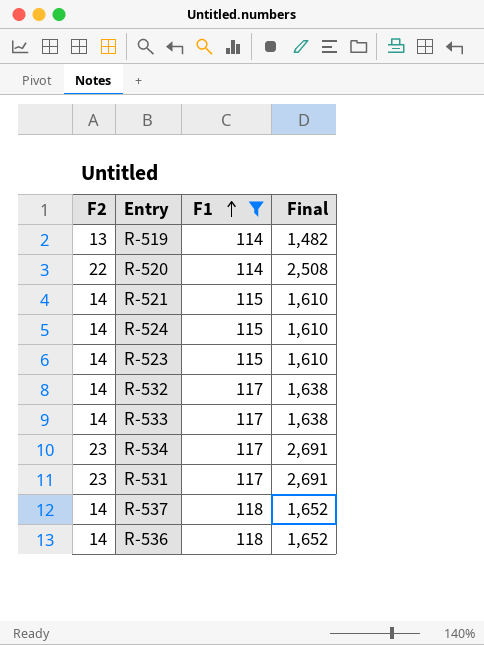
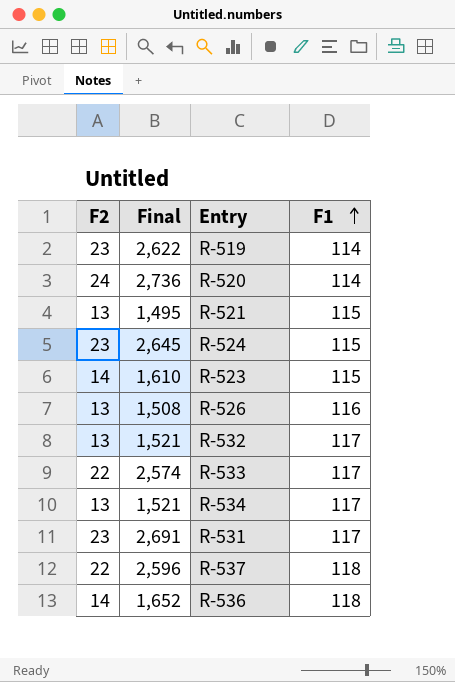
filter: F1 != 116 -> none
column Final | position: 4 -> 2
R-519 | F2: 13 -> 23
R-519 | Final: 1,482 -> 2,622
R-520 | F2: 22 -> 24
R-520 | Final: 2,508 -> 2,736
R-521 | F2: 14 -> 13
R-521 | Final: 1,610 -> 1,495
R-524 | F2: 14 -> 23
R-524 | Final: 1,610 -> 2,645
R-532 | F2: 14 -> 13
R-532 | Final: 1,638 -> 1,521
R-533 | F2: 14 -> 22
R-533 | Final: 1,638 -> 2,574
R-534 | F2: 23 -> 13
R-534 | Final: 2,691 -> 1,521
R-537 | F2: 14 -> 22
R-537 | Final: 1,652 -> 2,596

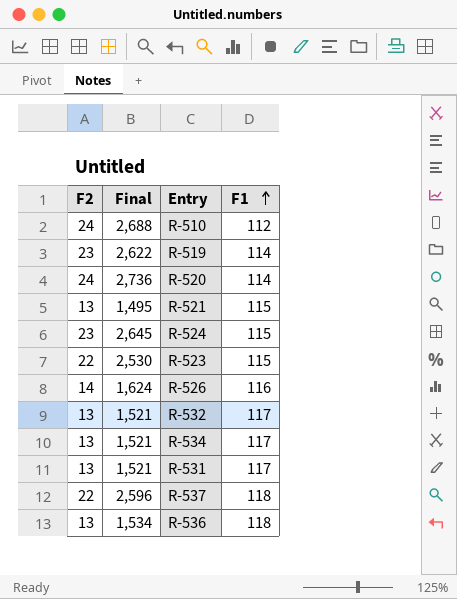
row R-533: 22 | 2,574 | 117 -> none
row R-510: none -> 24 | 2,688 | 112
R-523 | F2: 14 -> 22
R-523 | Final: 1,610 -> 2,530
R-526 | F2: 13 -> 14
R-526 | Final: 1,508 -> 1,624
R-531 | F2: 23 -> 13
R-531 | Final: 2,691 -> 1,521
R-536 | F2: 14 -> 13
R-536 | Final: 1,652 -> 1,534

